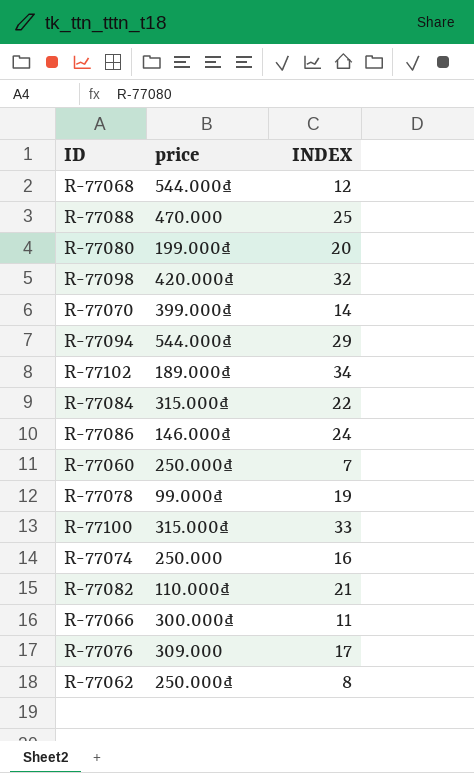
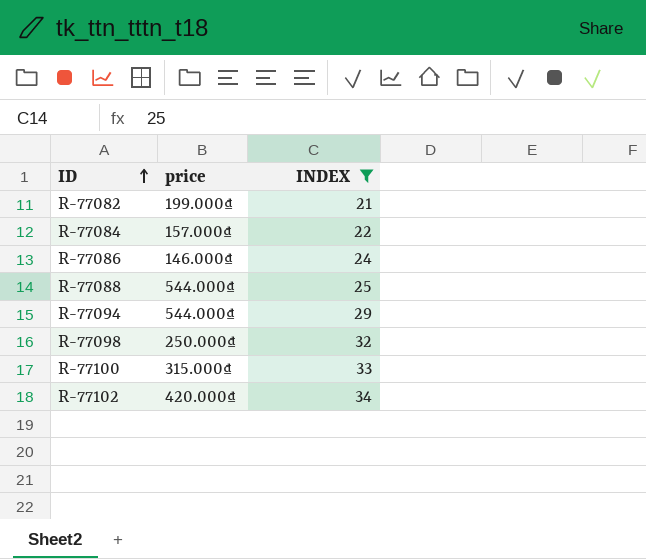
filter: none -> INDEX >= 21
row order: none -> ID ascending
R-77082 | price: 110.000₫ -> 199.000₫
R-77084 | price: 315.000₫ -> 157.000₫
R-77088 | price: 470.000 -> 544.000₫
R-77098 | price: 420.000₫ -> 250.000₫
R-77102 | price: 189.000₫ -> 420.000₫

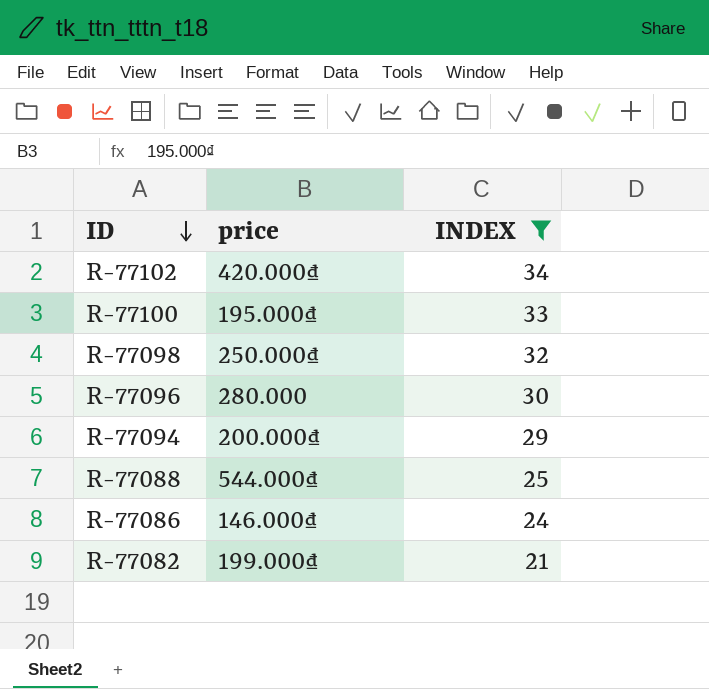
row order: ID ascending -> ID descending
row R-77084: 157.000₫ | 22 -> none
R-77100 | price: 315.000₫ -> 195.000₫
row R-77096: none -> 280.000 | 30
R-77094 | price: 544.000₫ -> 200.000₫

